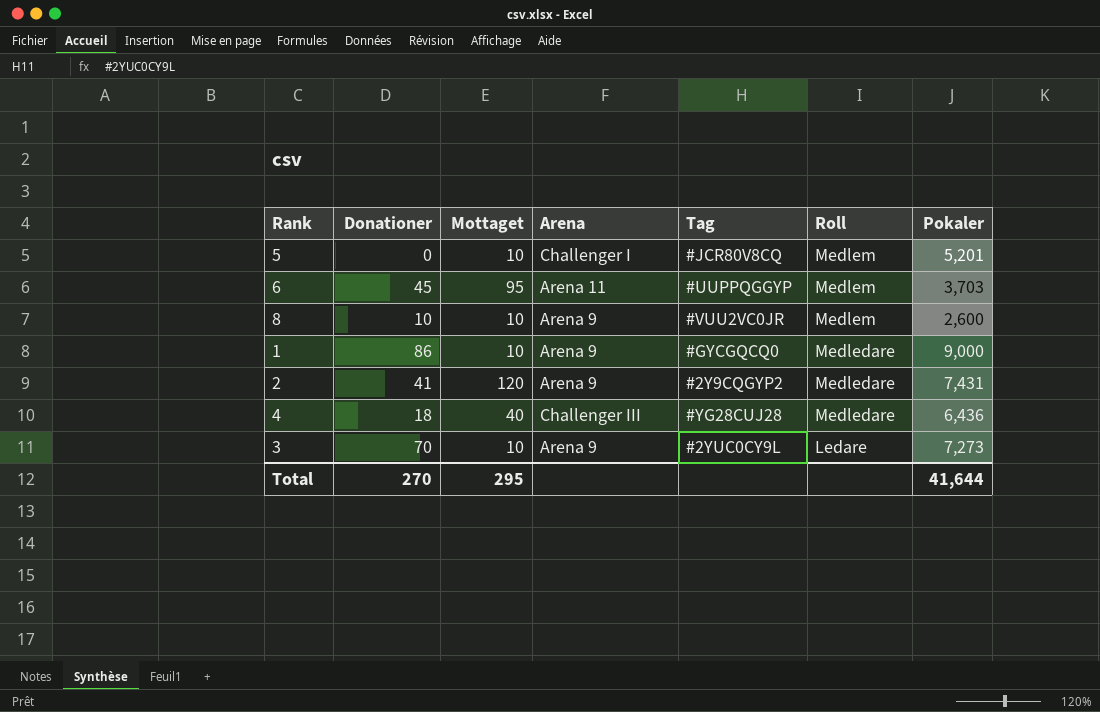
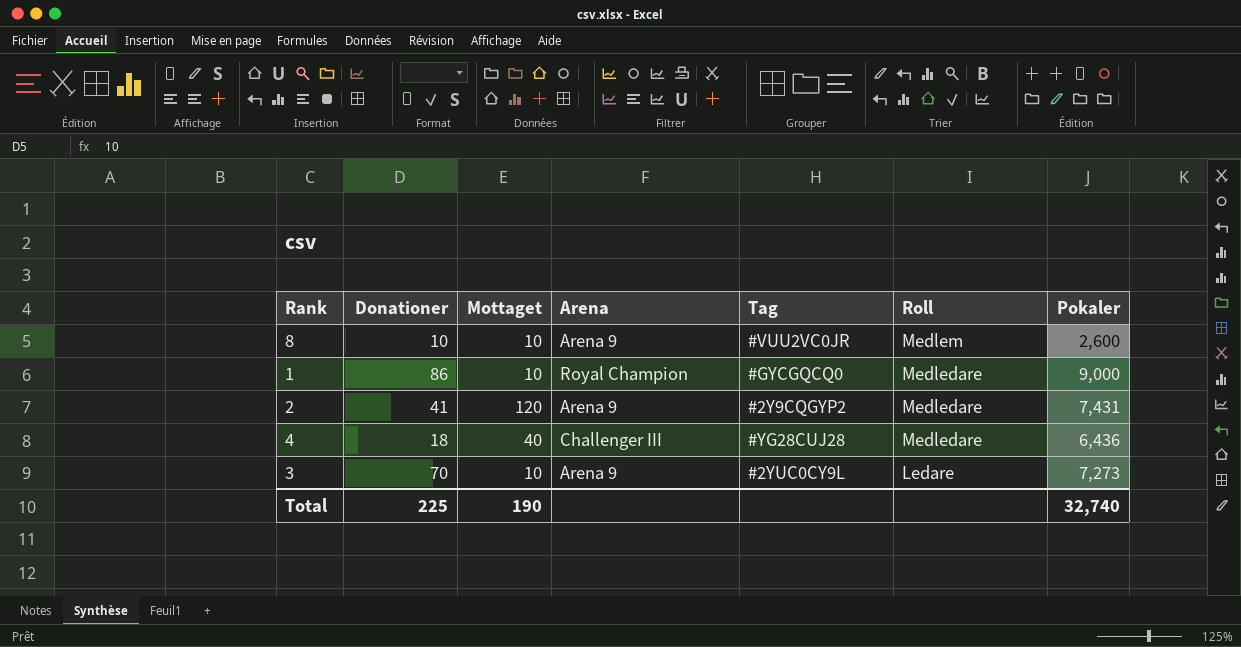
row 5: 0 | 10 | Challenger I | #JCR80V8CQ | Medlem | 5,201 -> none
row 6: 45 | 95 | Arena 11 | #UUPPQGGYP | Medlem | 3,703 -> none
1 | Arena: Arena 9 -> Royal Champion
Total | Donationer: 270 -> 225
Total | Mottaget: 295 -> 190
Total | Pokaler: 41,644 -> 32,740

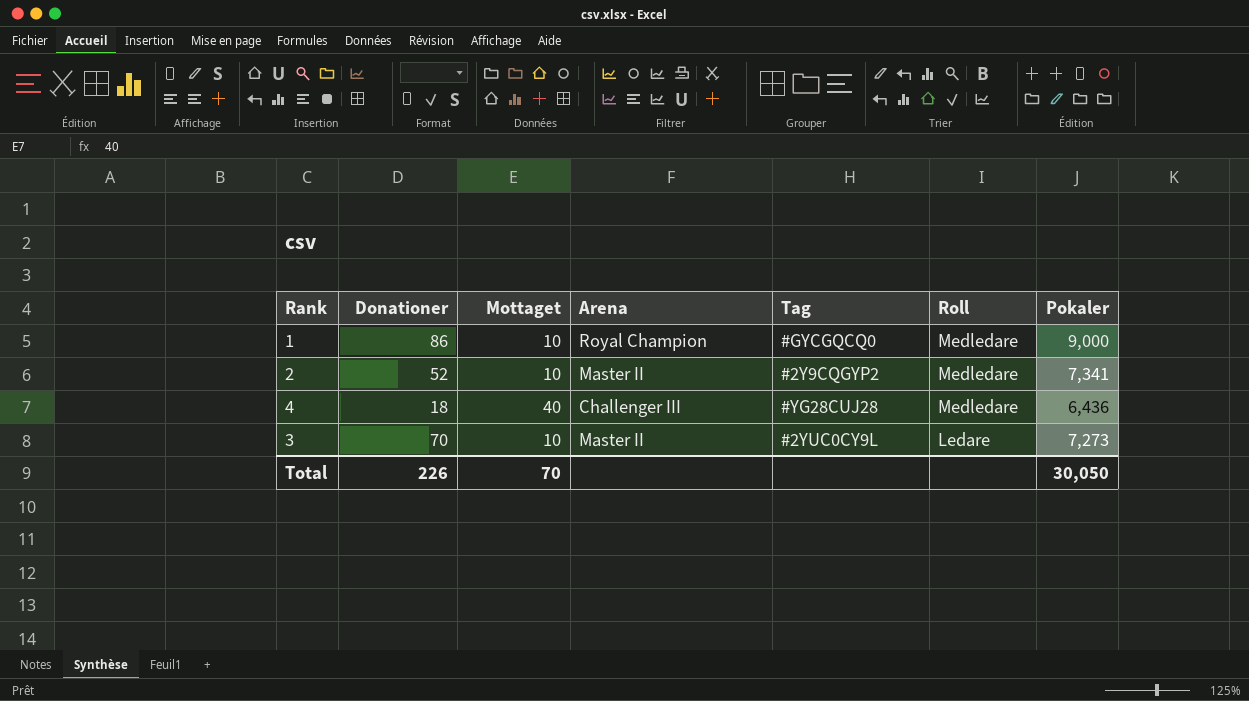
row 8: 10 | 10 | Arena 9 | #VUU2VC0JR | Medlem | 2,600 -> none
2 | Donationer: 41 -> 52
2 | Mottaget: 120 -> 10
2 | Arena: Arena 9 -> Master II
2 | Pokaler: 7,431 -> 7,341
3 | Arena: Arena 9 -> Master II
Total | Donationer: 225 -> 226
Total | Mottaget: 190 -> 70
Total | Pokaler: 32,740 -> 30,050

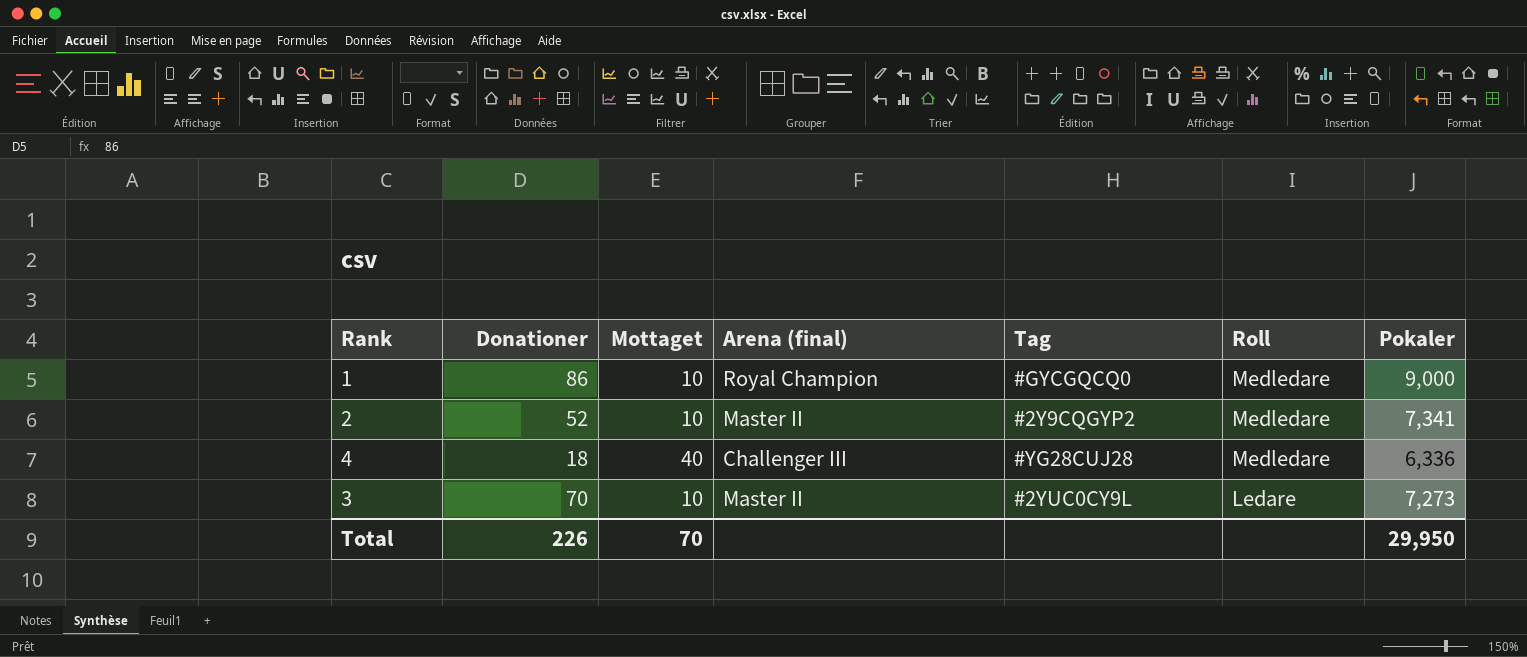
column name: Arena -> Arena (final)
4 | Pokaler: 6,436 -> 6,336
Total | Pokaler: 30,050 -> 29,950

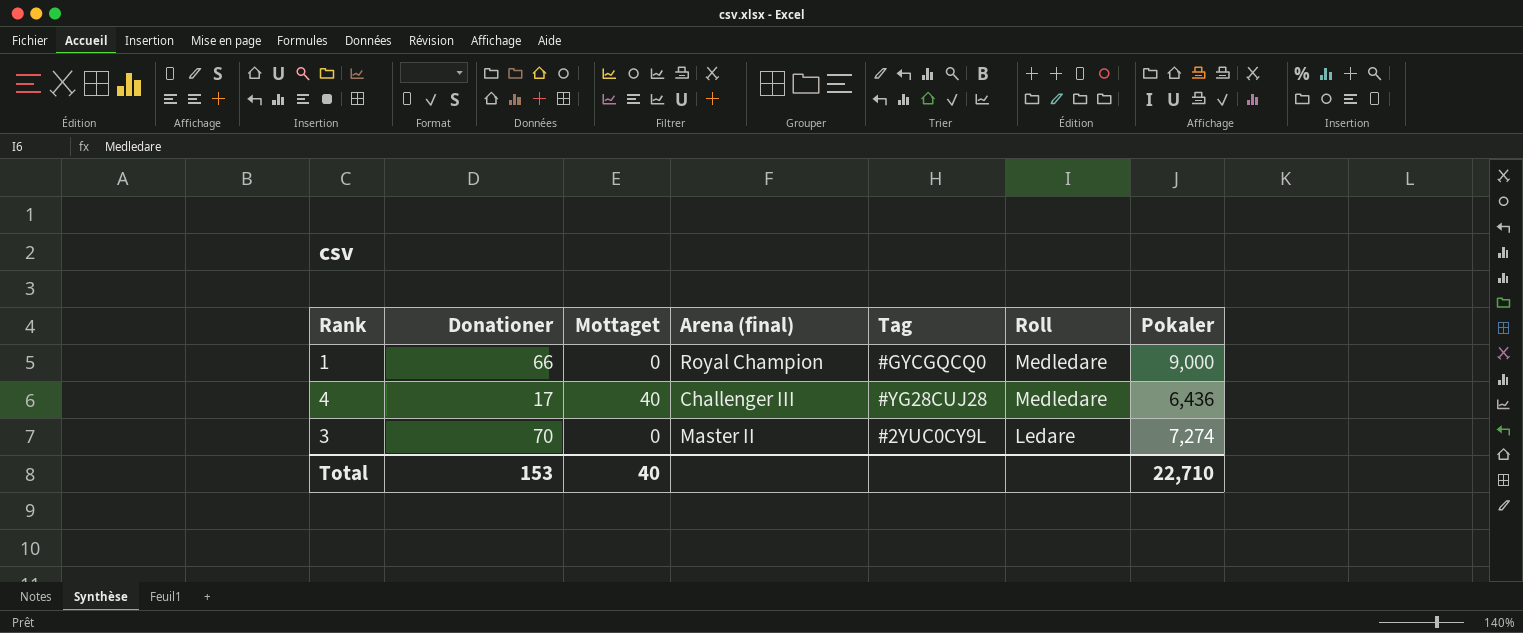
row 2: 52 | 10 | Master II | #2Y9CQGYP2 | Medledare | 7,341 -> none
1 | Donationer: 86 -> 66
1 | Mottaget: 10 -> 0
4 | Donationer: 18 -> 17
4 | Pokaler: 6,336 -> 6,436
3 | Mottaget: 10 -> 0
3 | Pokaler: 7,273 -> 7,274
Total | Donationer: 226 -> 153
Total | Mottaget: 70 -> 40
Total | Pokaler: 29,950 -> 22,710

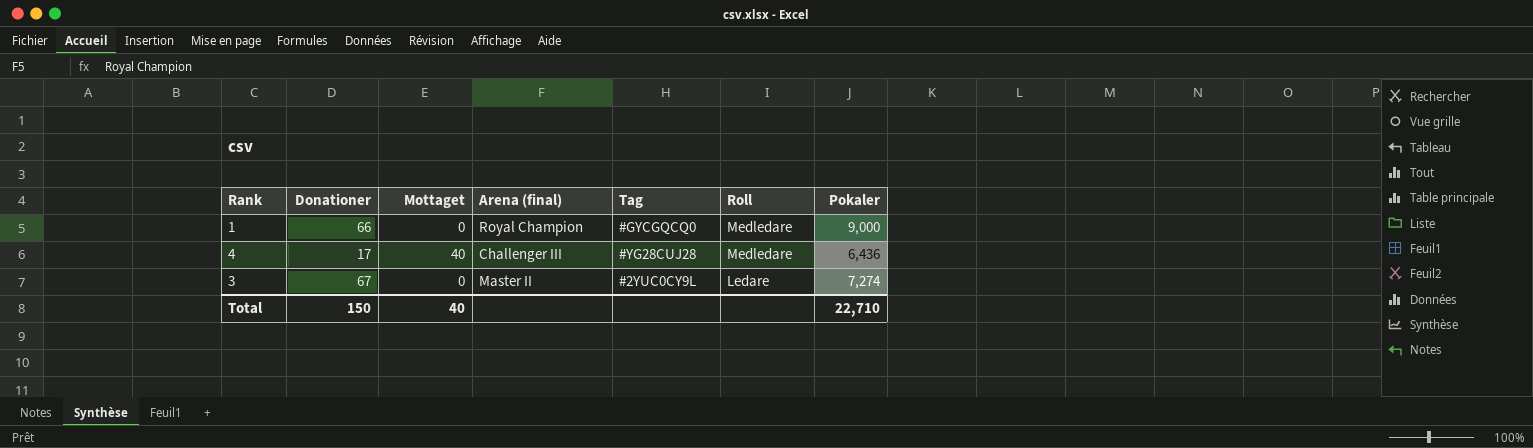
3 | Donationer: 70 -> 67
Total | Donationer: 153 -> 150

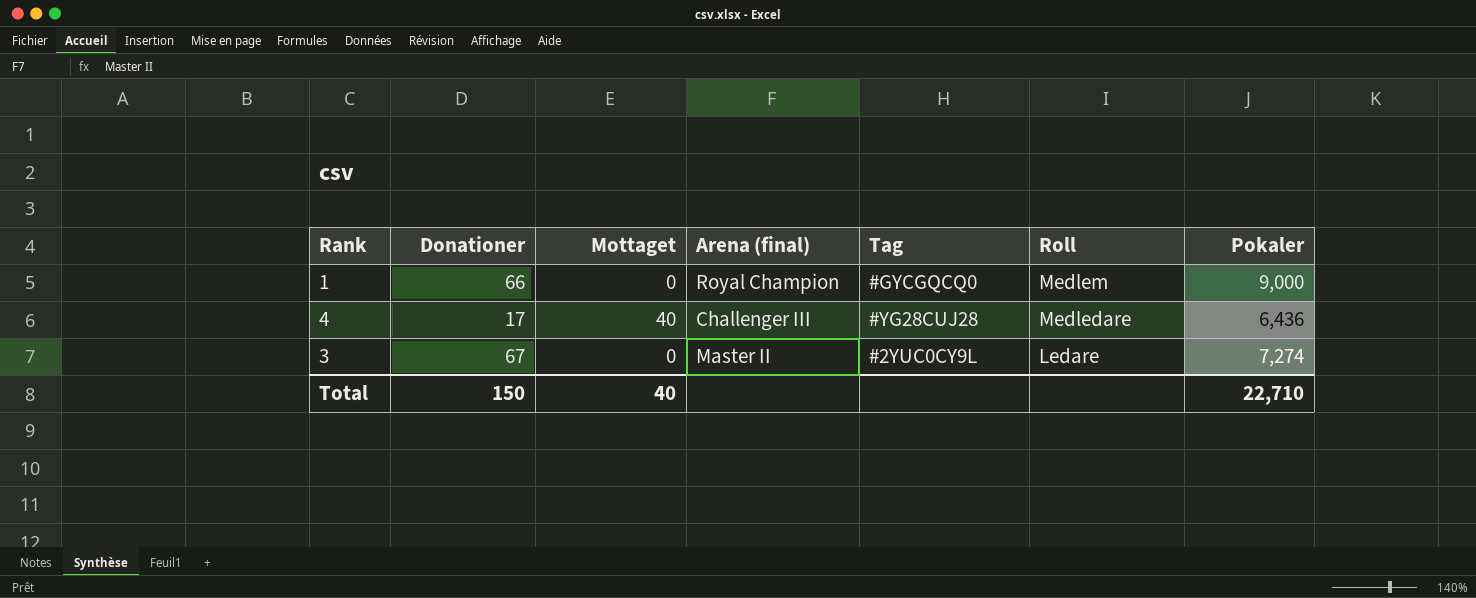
1 | Roll: Medledare -> Medlem

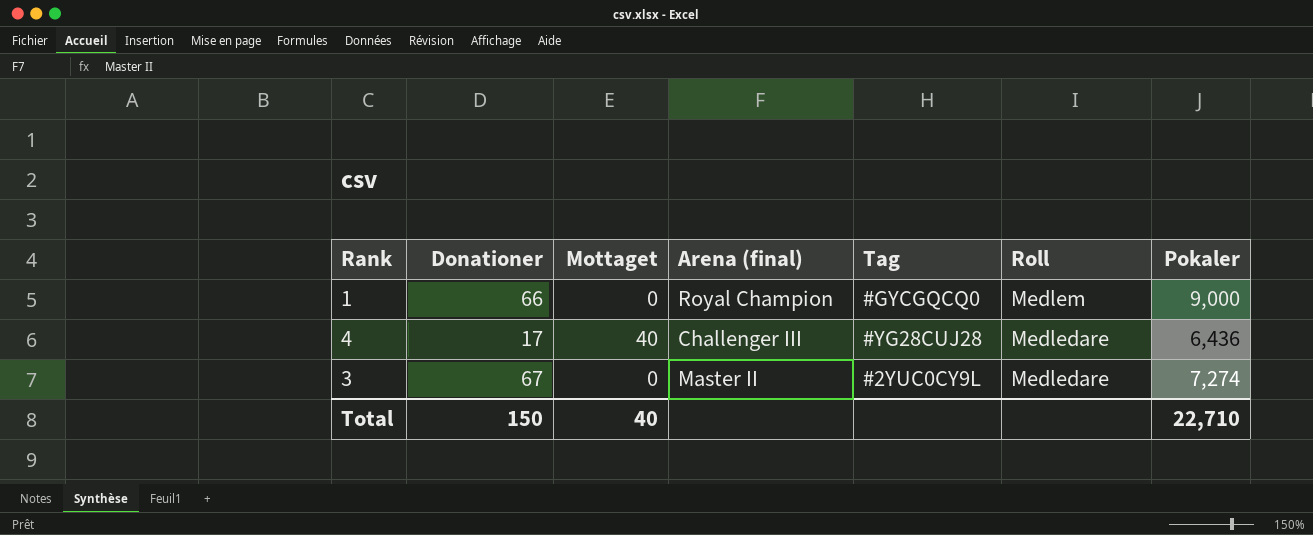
3 | Roll: Ledare -> Medledare

